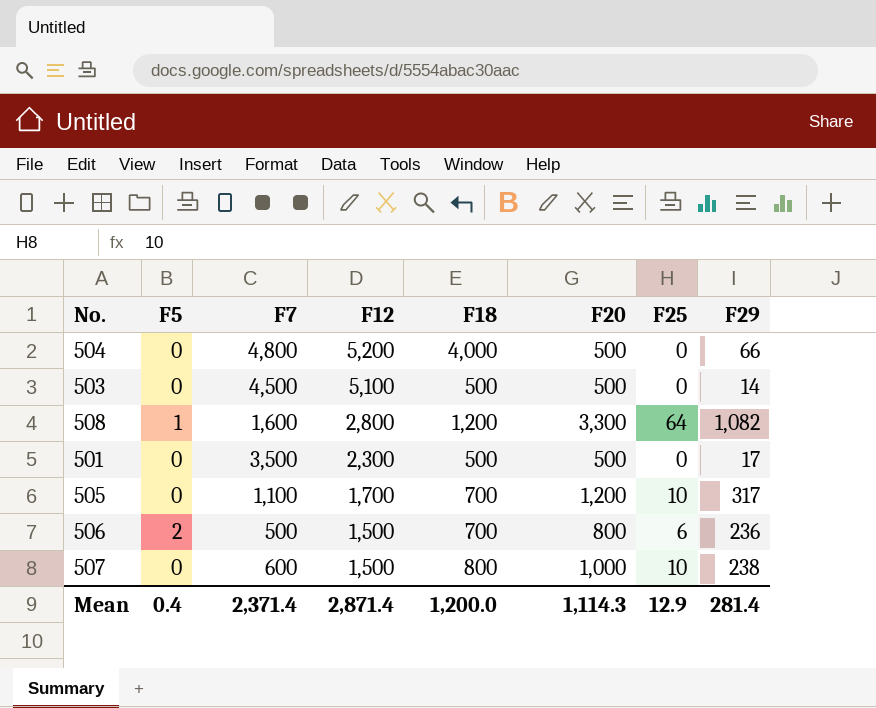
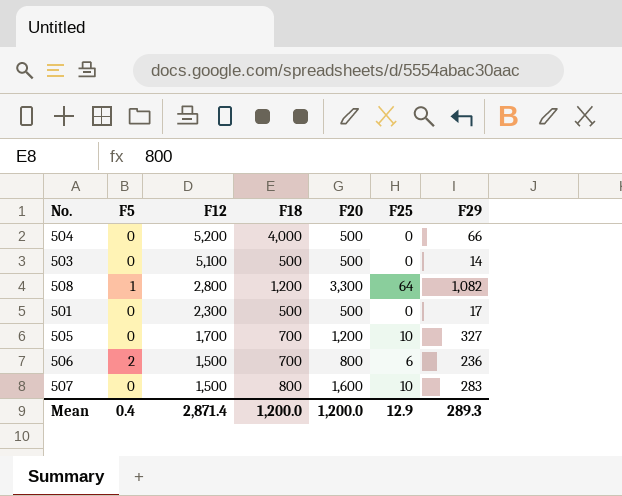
column F7 | position: 3 -> none
505 | F29: 317 -> 327
507 | F20: 1,000 -> 1,600
507 | F29: 238 -> 283
Mean | F20: 1,114.3 -> 1,200.0
Mean | F29: 281.4 -> 289.3

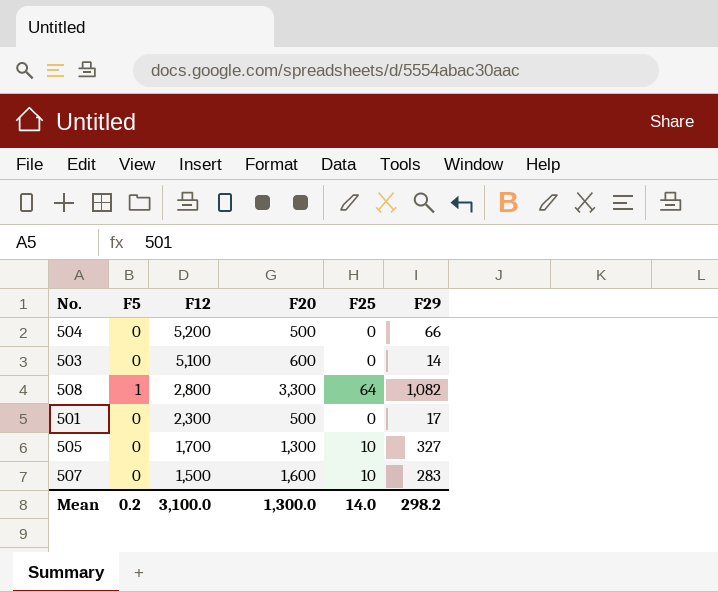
column F18 | position: 4 -> none
row 506: 2 | 1,500 | 700 | 800 | 6 | 236 -> none
503 | F20: 500 -> 600
505 | F20: 1,200 -> 1,300
Mean | F5: 0.4 -> 0.2
Mean | F12: 2,871.4 -> 3,100.0
Mean | F20: 1,200.0 -> 1,300.0
Mean | F25: 12.9 -> 14.0
Mean | F29: 289.3 -> 298.2

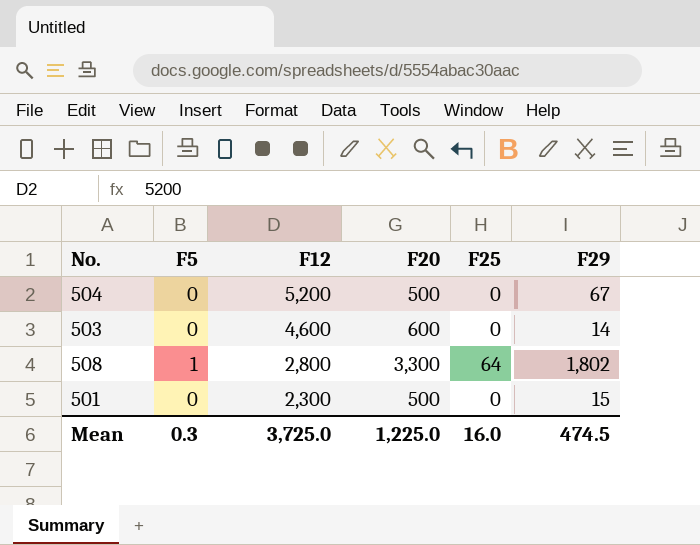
row 505: 0 | 1,700 | 1,300 | 10 | 327 -> none
row 507: 0 | 1,500 | 1,600 | 10 | 283 -> none
504 | F29: 66 -> 67
503 | F12: 5,100 -> 4,600
508 | F29: 1,082 -> 1,802
501 | F29: 17 -> 15
Mean | F5: 0.2 -> 0.3
Mean | F12: 3,100.0 -> 3,725.0
Mean | F20: 1,300.0 -> 1,225.0
Mean | F25: 14.0 -> 16.0
Mean | F29: 298.2 -> 474.5

